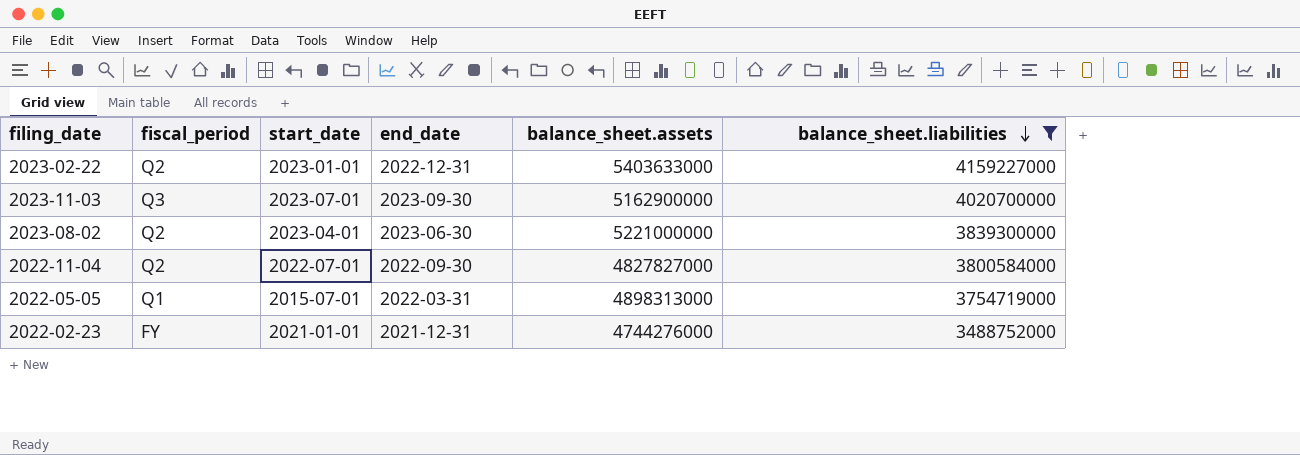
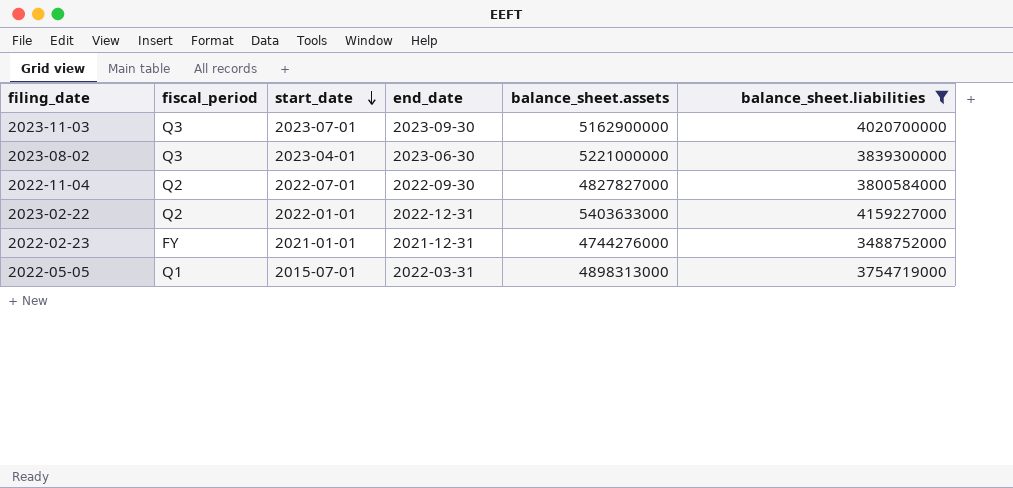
row order: balance_sheet.liabilities descending -> start_date descending
2023-08-02 | fiscal_period: Q2 -> Q3
2023-02-22 | start_date: 2023-01-01 -> 2022-01-01

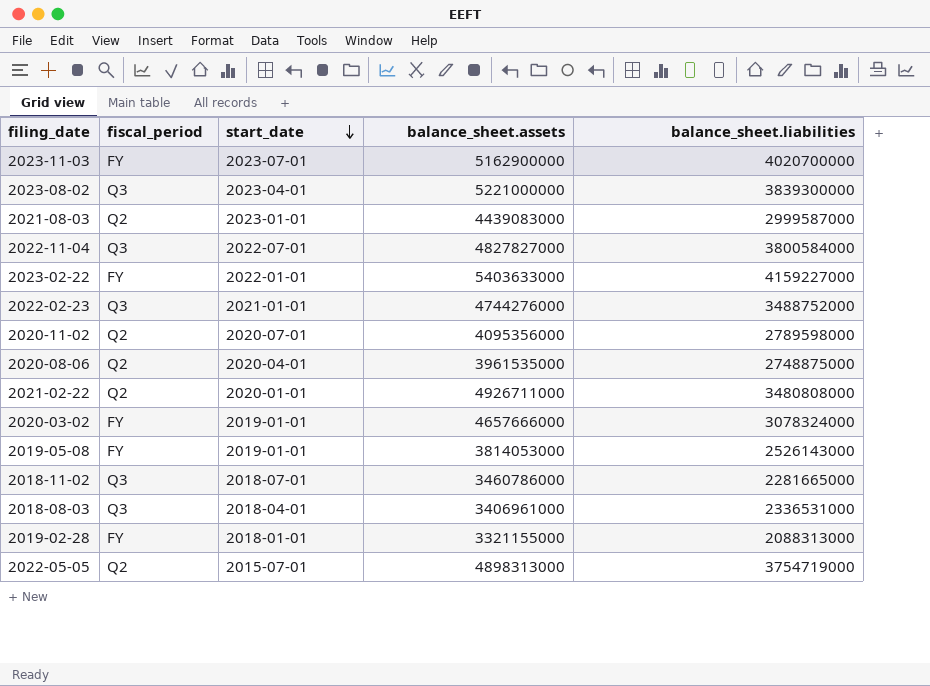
filter: balance_sheet.liabilities >= 3488752000 -> none
column end_date | position: 4 -> none
2023-11-03 | fiscal_period: Q3 -> FY
2022-11-04 | fiscal_period: Q2 -> Q3
2023-02-22 | fiscal_period: Q2 -> FY
2022-02-23 | fiscal_period: FY -> Q3
2022-05-05 | fiscal_period: Q1 -> Q2

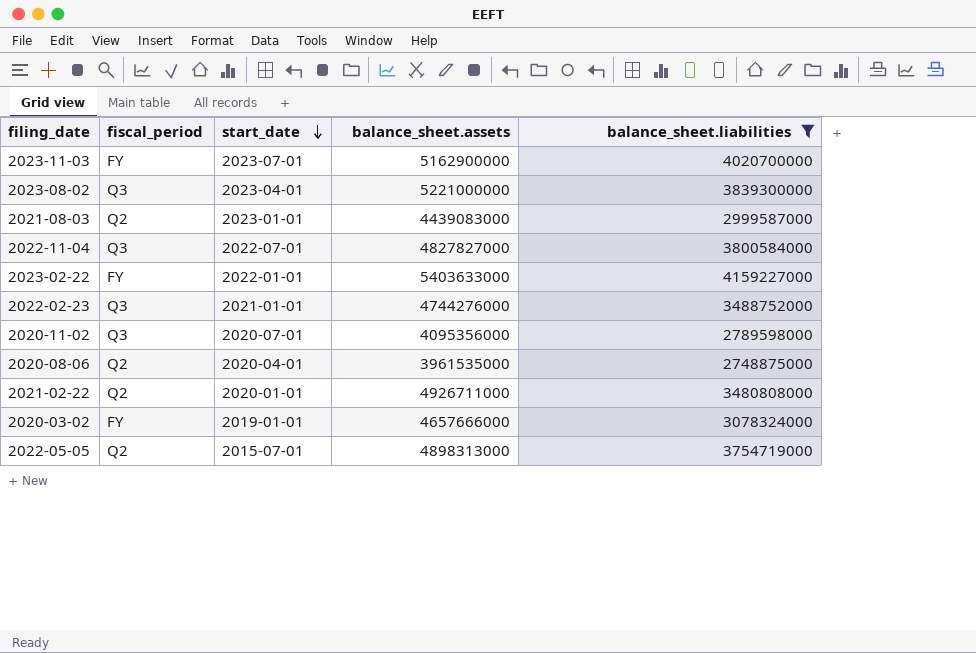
filter: none -> balance_sheet.liabilities >= 2748875000
2020-11-02 | fiscal_period: Q2 -> Q3

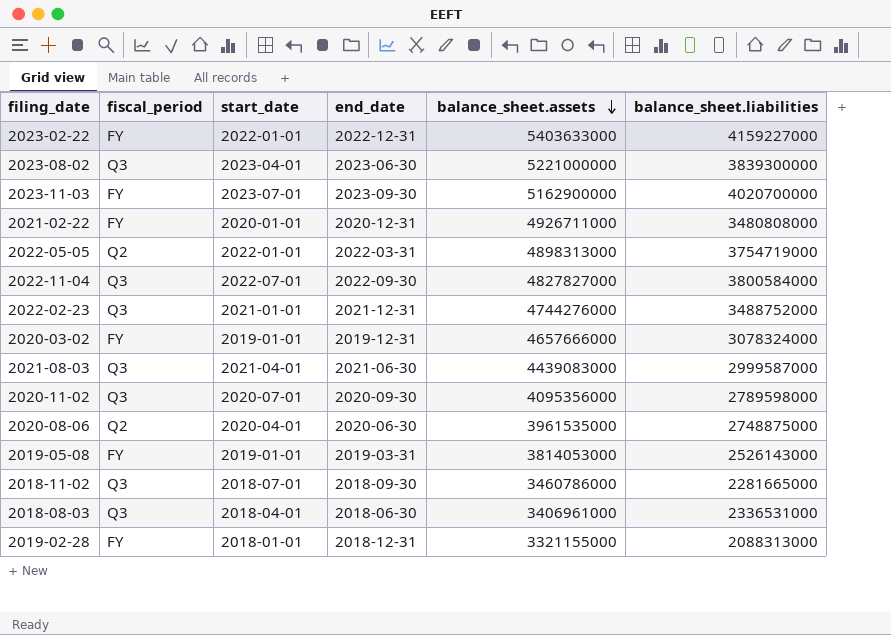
filter: balance_sheet.liabilities >= 2748875000 -> none
row order: start_date descending -> balance_sheet.assets descending
column end_date | position: none -> 4
2021-02-22 | fiscal_period: Q2 -> FY
2022-05-05 | start_date: 2015-07-01 -> 2022-01-01
2021-08-03 | fiscal_period: Q2 -> Q3
2021-08-03 | start_date: 2023-01-01 -> 2021-04-01

